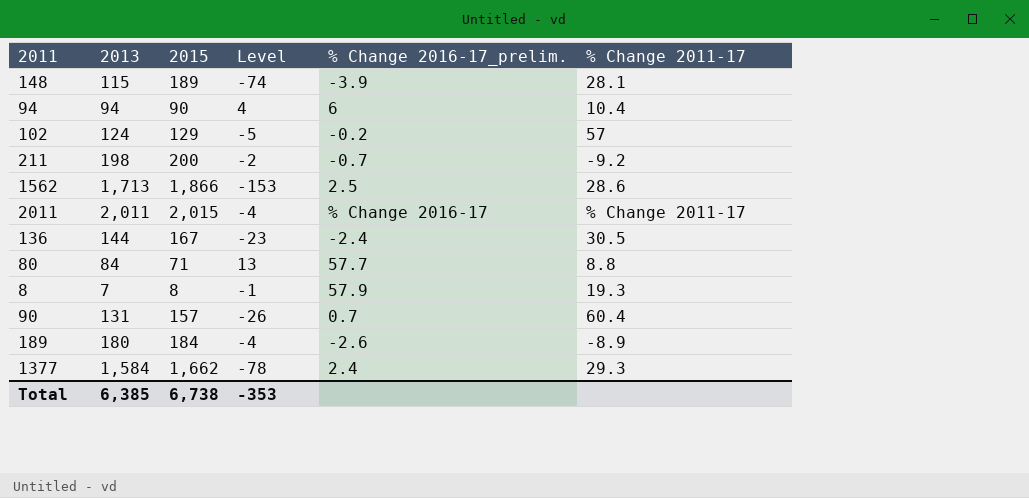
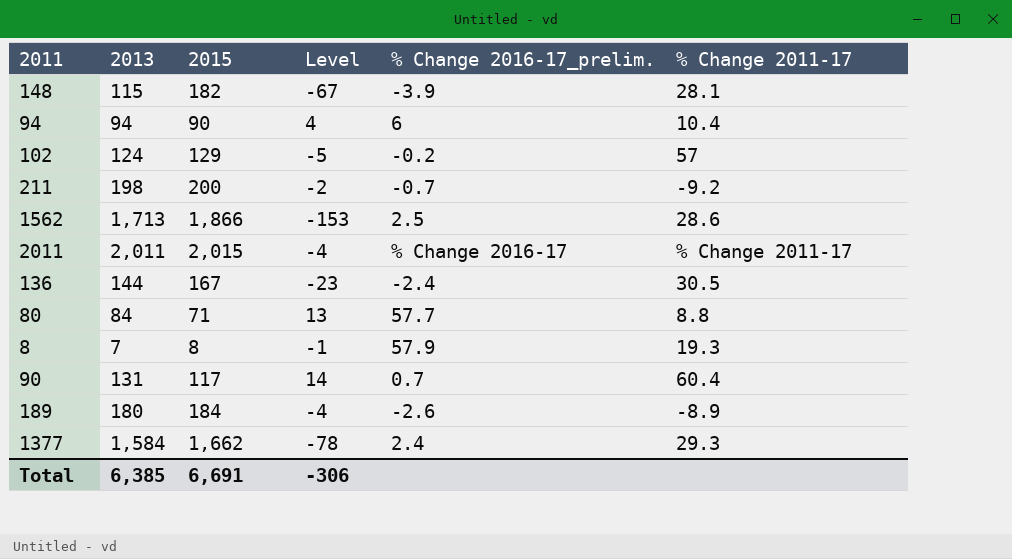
148 | 2015: 189 -> 182
148 | Level: -74 -> -67
90 | 2015: 157 -> 117
90 | Level: -26 -> 14
Total | 2015: 6,738 -> 6,691
Total | Level: -353 -> -306

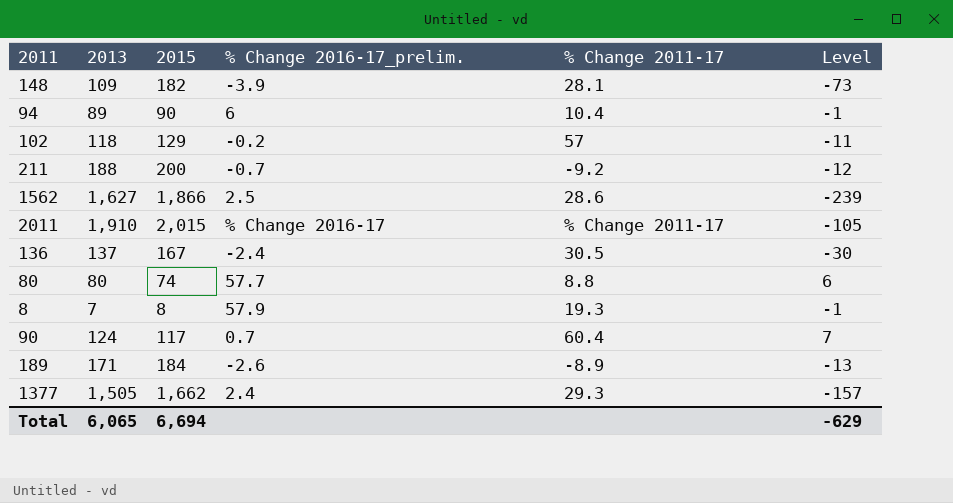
column Level | position: 4 -> 6
148 | 2013: 115 -> 109
148 | Level: -67 -> -73
94 | 2013: 94 -> 89
94 | Level: 4 -> -1
102 | 2013: 124 -> 118
102 | Level: -5 -> -11
211 | 2013: 198 -> 188
211 | Level: -2 -> -12
1562 | 2013: 1,713 -> 1,627
1562 | Level: -153 -> -239
2011 | 2013: 2,011 -> 1,910
2011 | Level: -4 -> -105
136 | 2013: 144 -> 137
136 | Level: -23 -> -30
80 | 2013: 84 -> 80
80 | 2015: 71 -> 74
80 | Level: 13 -> 6
90 | 2013: 131 -> 124
90 | Level: 14 -> 7
189 | 2013: 180 -> 171
189 | Level: -4 -> -13
1377 | 2013: 1,584 -> 1,505
1377 | Level: -78 -> -157
Total | 2013: 6,385 -> 6,065
Total | 2015: 6,691 -> 6,694
Total | Level: -306 -> -629

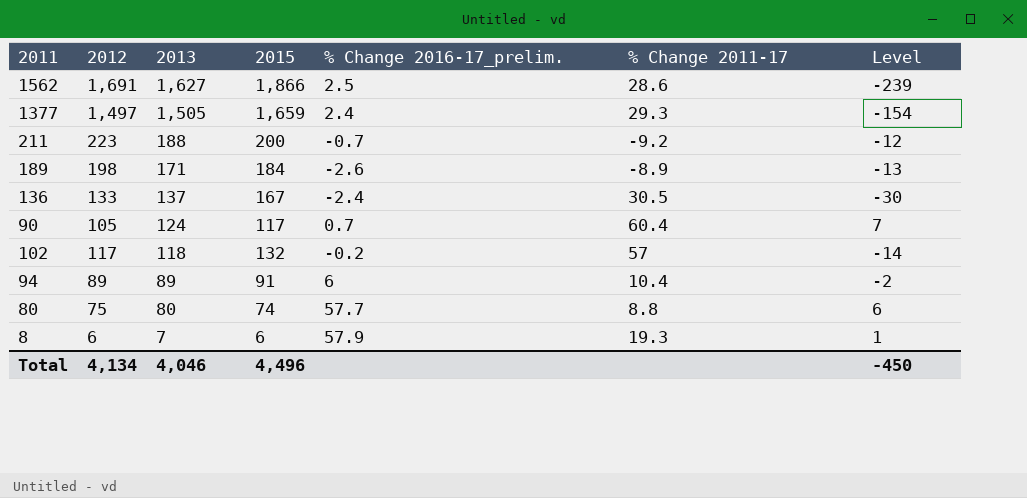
row order: none -> 2013 descending
column 2012 | position: none -> 2
row 148: 109 | 182 | -3.9 | 28.1 | -73 -> none
row 2011: 1,910 | 2,015 | % Change 2016-17 | % Change 2011-17 | -105 -> none
1377 | 2015: 1,662 -> 1,659
1377 | Level: -157 -> -154
102 | 2015: 129 -> 132
102 | Level: -11 -> -14
94 | 2015: 90 -> 91
94 | Level: -1 -> -2
8 | 2015: 8 -> 6
8 | Level: -1 -> 1
Total | 2013: 6,065 -> 4,046
Total | 2015: 6,694 -> 4,496
Total | Level: -629 -> -450

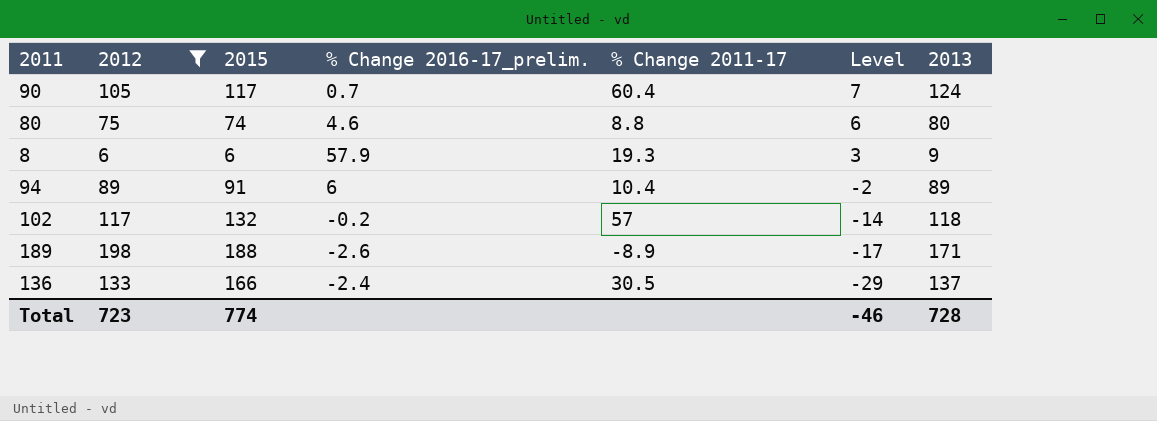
filter: none -> 2012 <= 198
row order: 2013 descending -> Level descending
column 2013 | position: 3 -> 7
80 | % Change 2016-17_prelim.: 57.7 -> 4.6
8 | Level: 1 -> 3
8 | 2013: 7 -> 9
189 | 2015: 184 -> 188
189 | Level: -13 -> -17
136 | 2015: 167 -> 166
136 | Level: -30 -> -29
Total | 2012: 4,134 -> 723
Total | 2015: 4,496 -> 774
Total | Level: -450 -> -46
Total | 2013: 4,046 -> 728

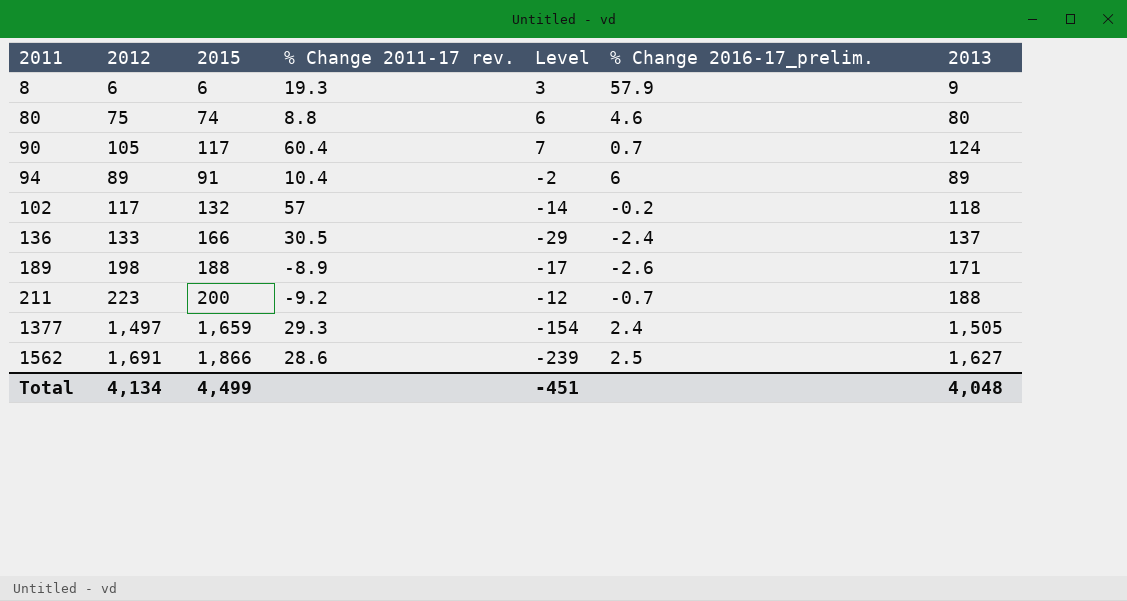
filter: 2012 <= 198 -> none
row order: Level descending -> 2011 ascending
column name: % Change 2011-17 -> % Change 2011-17 rev.
column % Change 2016-17_prelim. | position: 4 -> 6
Total | 2012: 723 -> 4,134
Total | 2015: 774 -> 4,499
Total | Level: -46 -> -451
Total | 2013: 728 -> 4,048

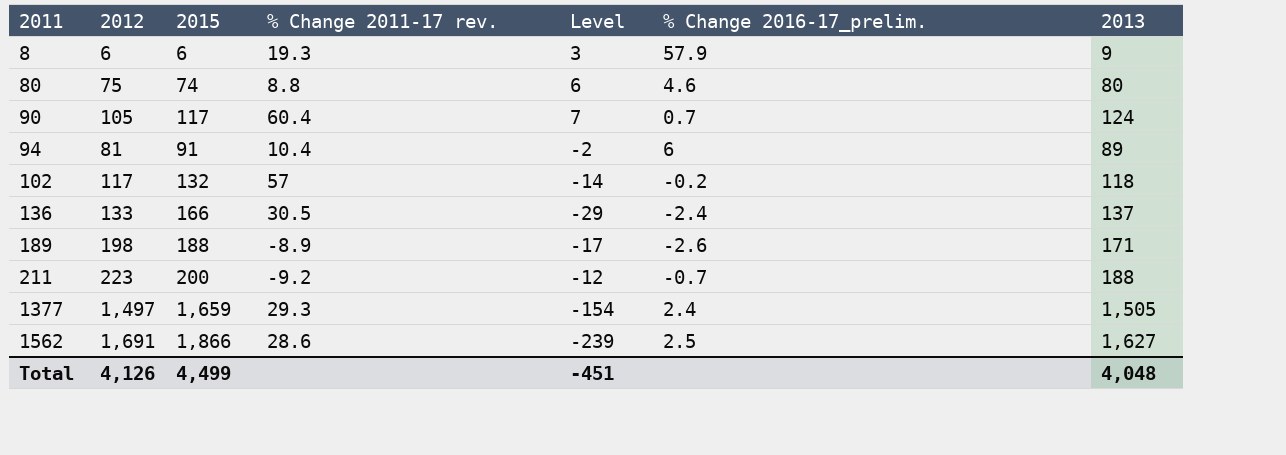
94 | 2012: 89 -> 81
Total | 2012: 4,134 -> 4,126

